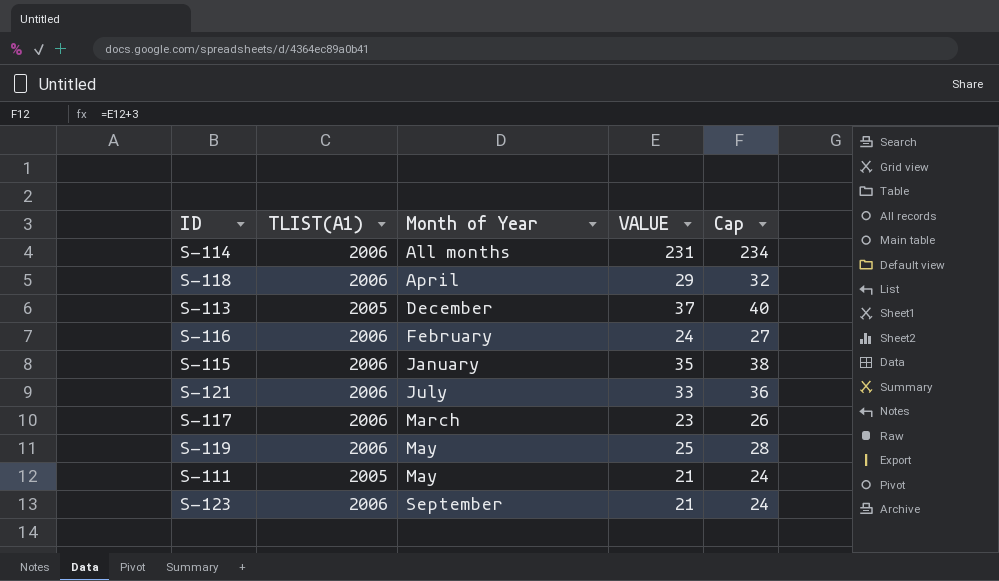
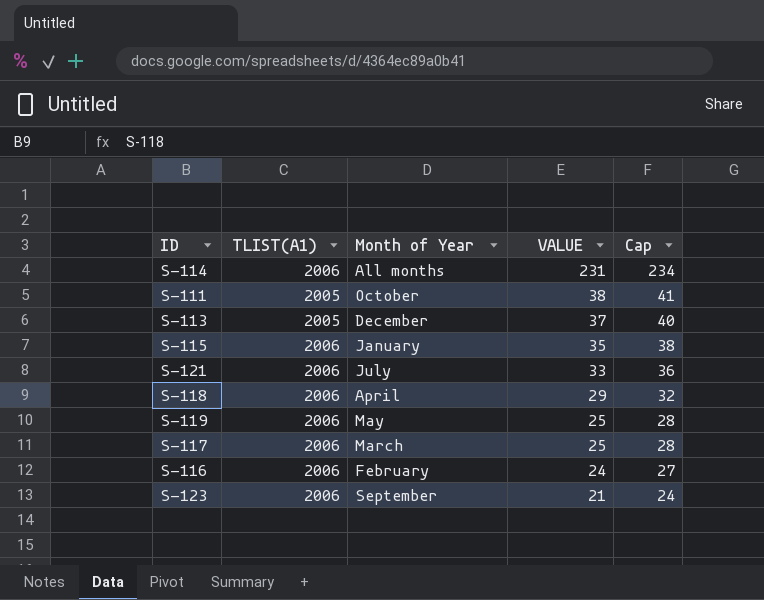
row order: Month of Year ascending -> VALUE descending
S-111 | Month of Year: May -> October
S-111 | VALUE: 21 -> 38
S-111 | Cap: 24 -> 41
S-117 | VALUE: 23 -> 25
S-117 | Cap: 26 -> 28

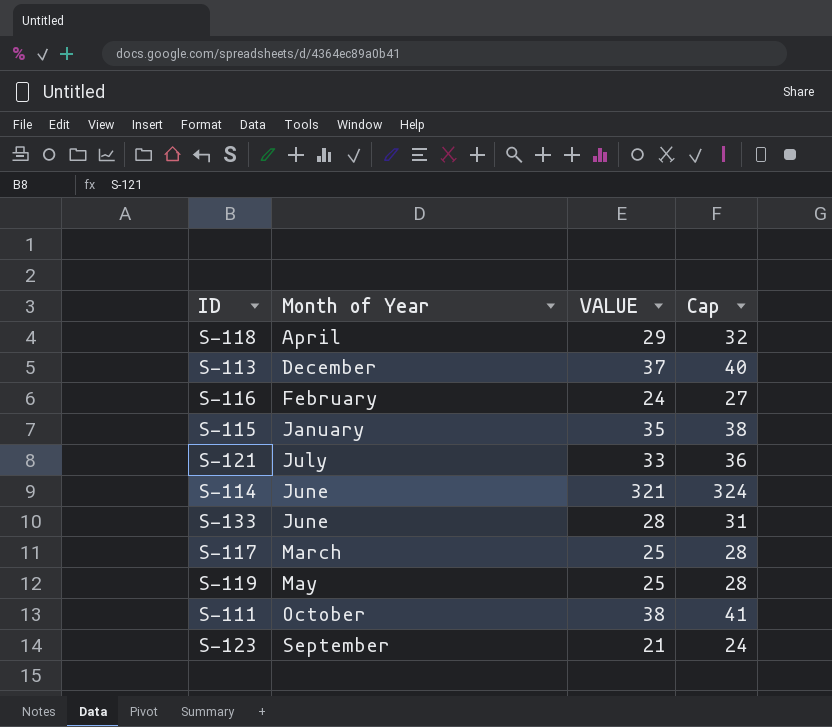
row order: VALUE descending -> Month of Year ascending
column TLIST(A1) | position: 2 -> none
S-114 | Month of Year: All months -> June
S-114 | VALUE: 231 -> 321
S-114 | Cap: 234 -> 324
row S-133: none -> June | 28 | 31

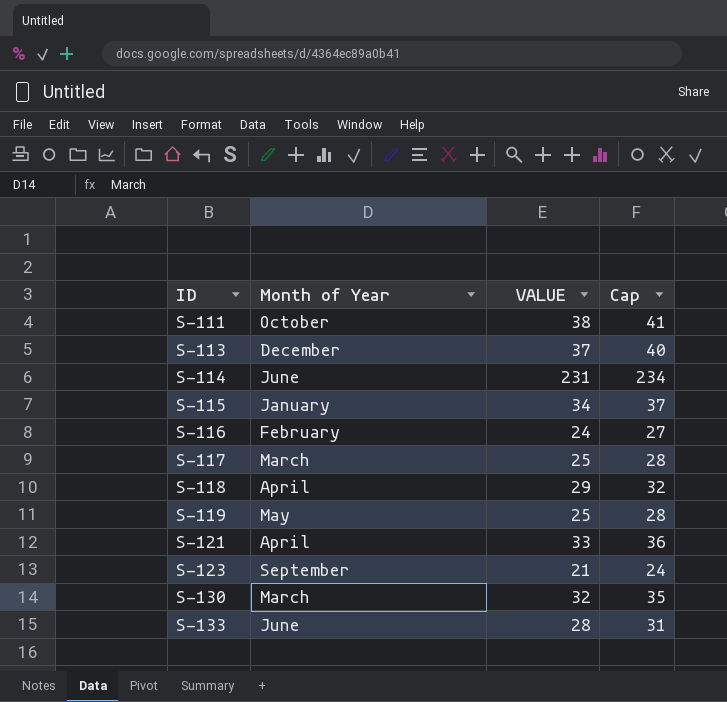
row order: Month of Year ascending -> ID ascending
S-114 | VALUE: 321 -> 231
S-114 | Cap: 324 -> 234
S-115 | VALUE: 35 -> 34
S-115 | Cap: 38 -> 37
S-121 | Month of Year: July -> April
row S-130: none -> March | 32 | 35

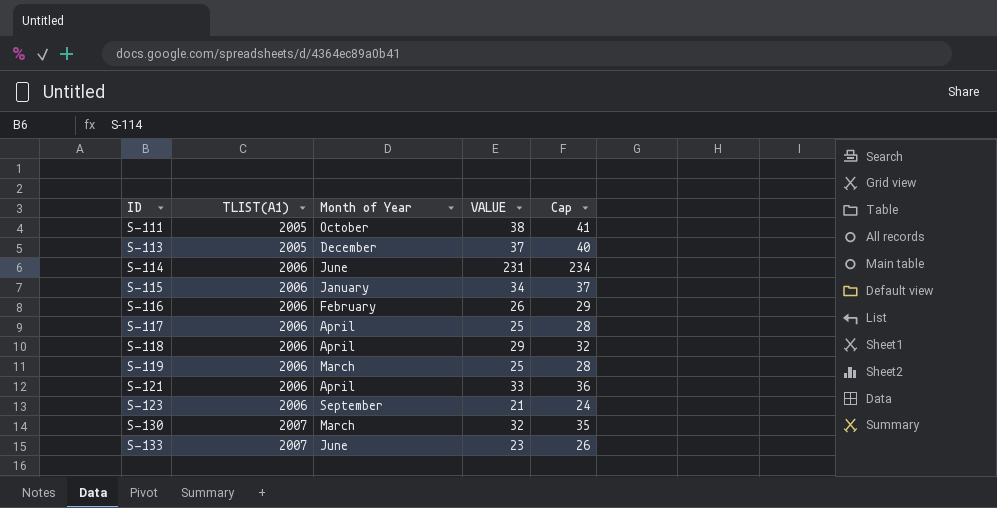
column TLIST(A1) | position: none -> 2
S-116 | VALUE: 24 -> 26
S-116 | Cap: 27 -> 29
S-117 | Month of Year: March -> April
S-119 | Month of Year: May -> March
S-133 | VALUE: 28 -> 23
S-133 | Cap: 31 -> 26

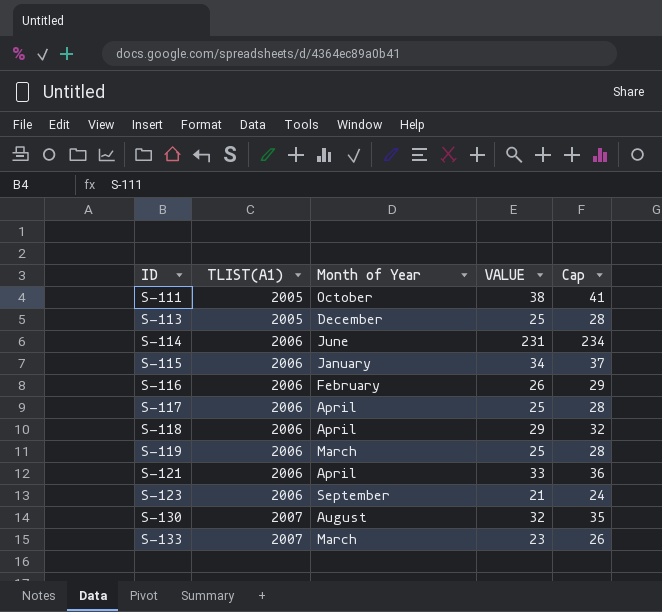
S-113 | VALUE: 37 -> 25
S-113 | Cap: 40 -> 28
S-130 | Month of Year: March -> August
S-133 | Month of Year: June -> March

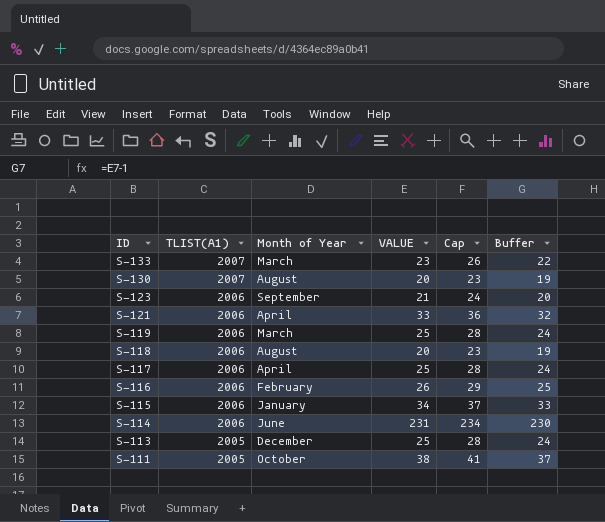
row order: ID ascending -> ID descending
column Buffer | formula: none -> [VALUE] - 1
S-130 | VALUE: 32 -> 20
S-130 | Cap: 35 -> 23
S-118 | Month of Year: April -> August
S-118 | VALUE: 29 -> 20
S-118 | Cap: 32 -> 23

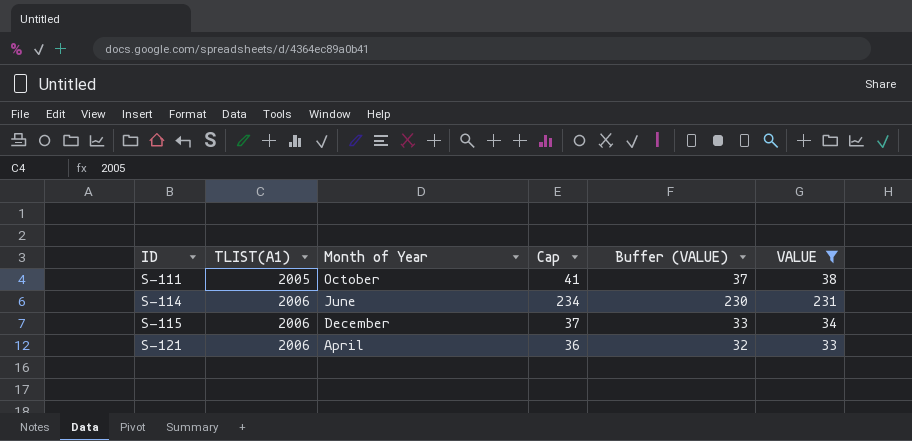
filter: none -> VALUE >= 33
row order: ID descending -> ID ascending
column name: Buffer -> Buffer (VALUE)
column VALUE | position: 4 -> 6
S-115 | Month of Year: January -> December

